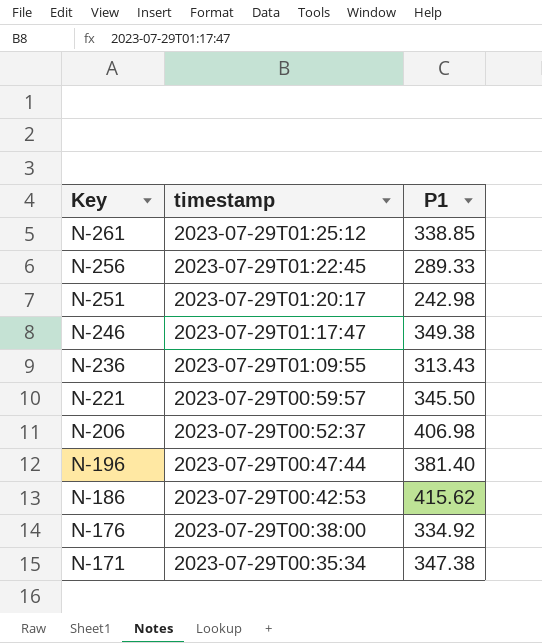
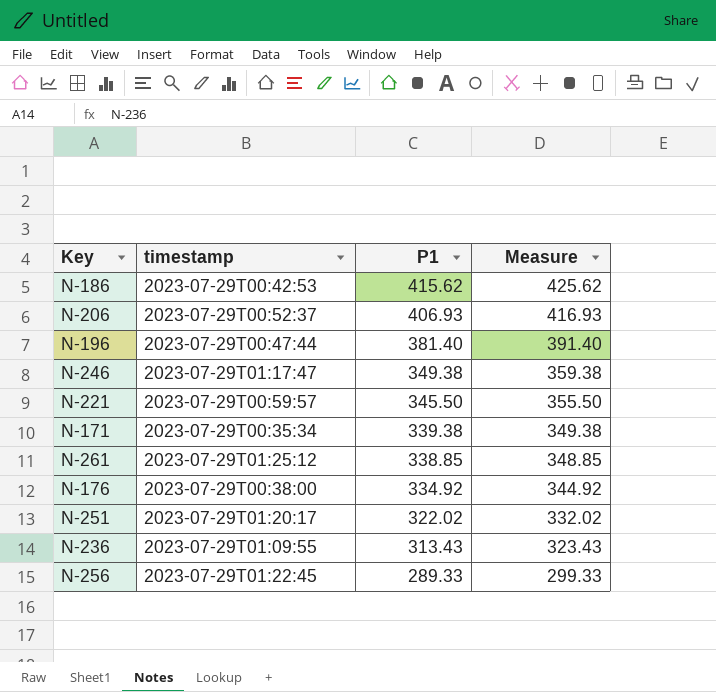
row order: Key descending -> P1 descending
column Measure | formula: none -> [P1] + 10
N-206 | P1: 406.98 -> 406.93
N-171 | P1: 347.38 -> 339.38
N-251 | P1: 242.98 -> 322.02

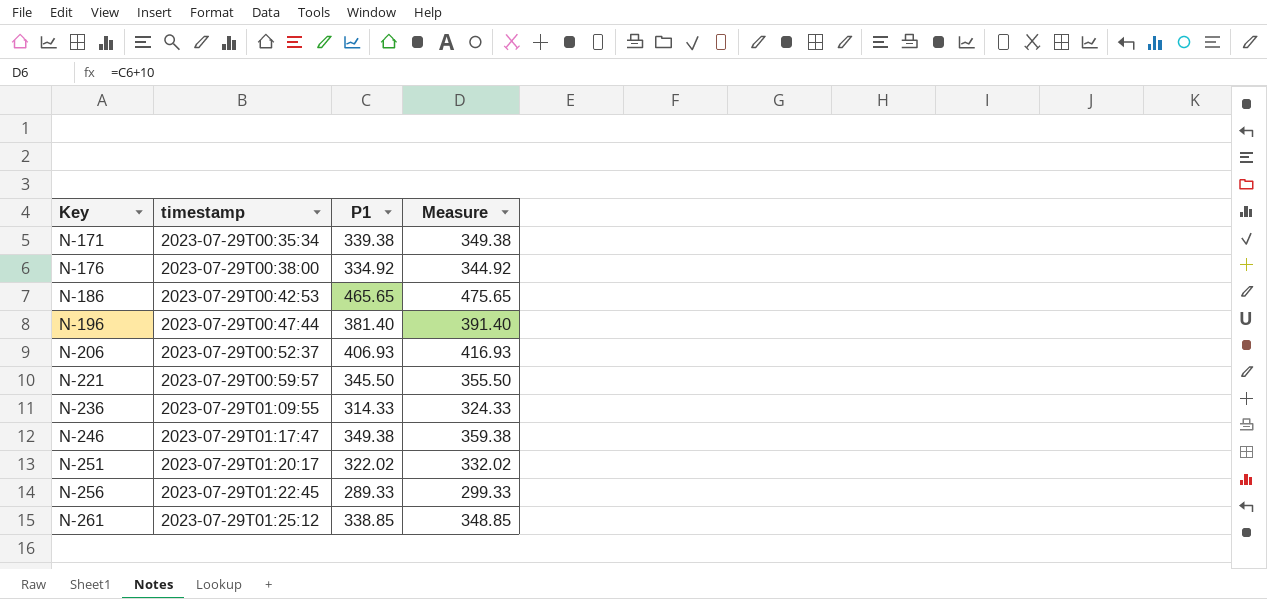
row order: P1 descending -> Key ascending
N-186 | P1: 415.62 -> 465.65
N-186 | Measure: 425.62 -> 475.65
N-236 | P1: 313.43 -> 314.33
N-236 | Measure: 323.43 -> 324.33

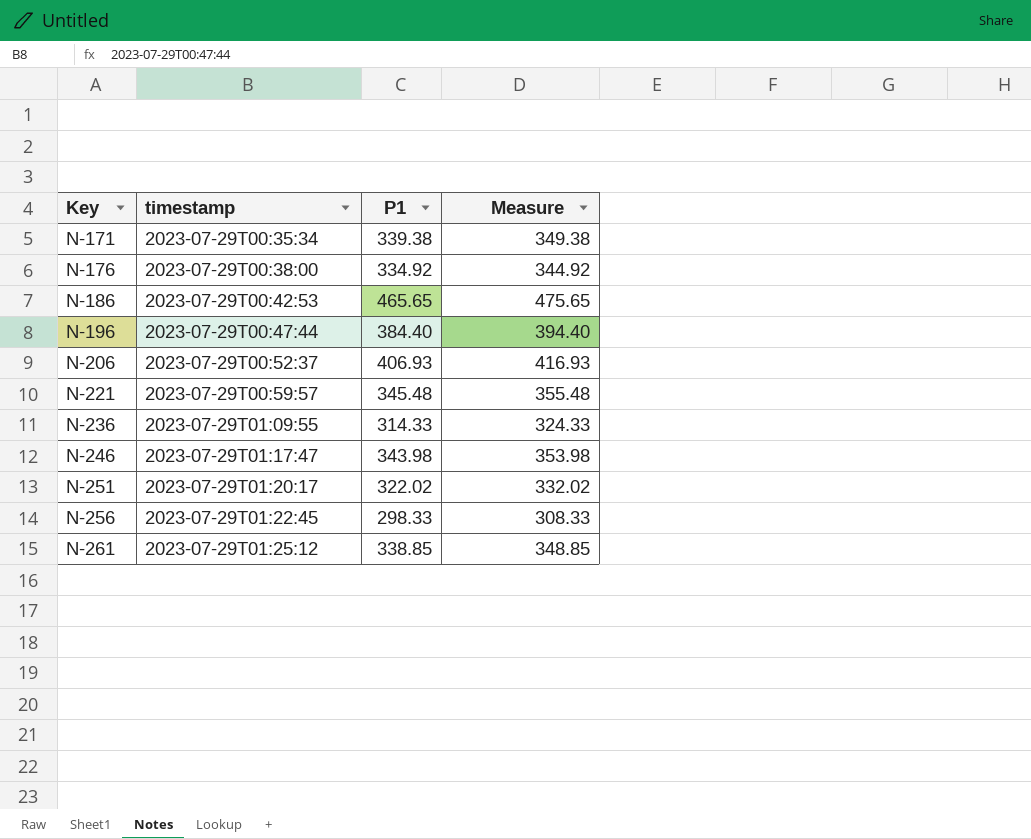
N-196 | P1: 381.40 -> 384.40
N-196 | Measure: 391.40 -> 394.40
N-221 | P1: 345.50 -> 345.48
N-221 | Measure: 355.50 -> 355.48
N-246 | P1: 349.38 -> 343.98
N-246 | Measure: 359.38 -> 353.98
N-256 | P1: 289.33 -> 298.33
N-256 | Measure: 299.33 -> 308.33

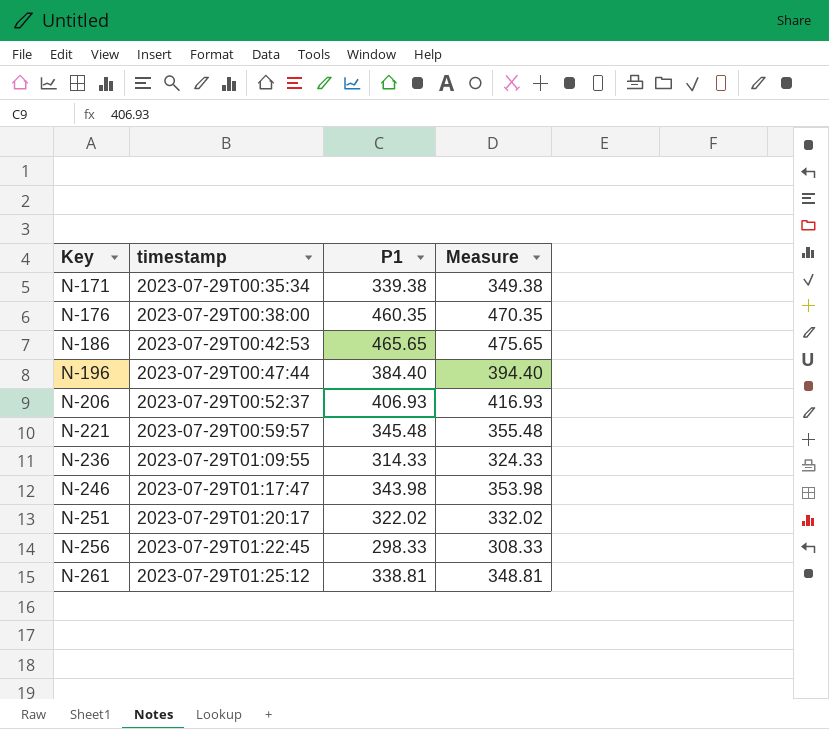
N-176 | P1: 334.92 -> 460.35
N-176 | Measure: 344.92 -> 470.35
N-261 | P1: 338.85 -> 338.81
N-261 | Measure: 348.85 -> 348.81

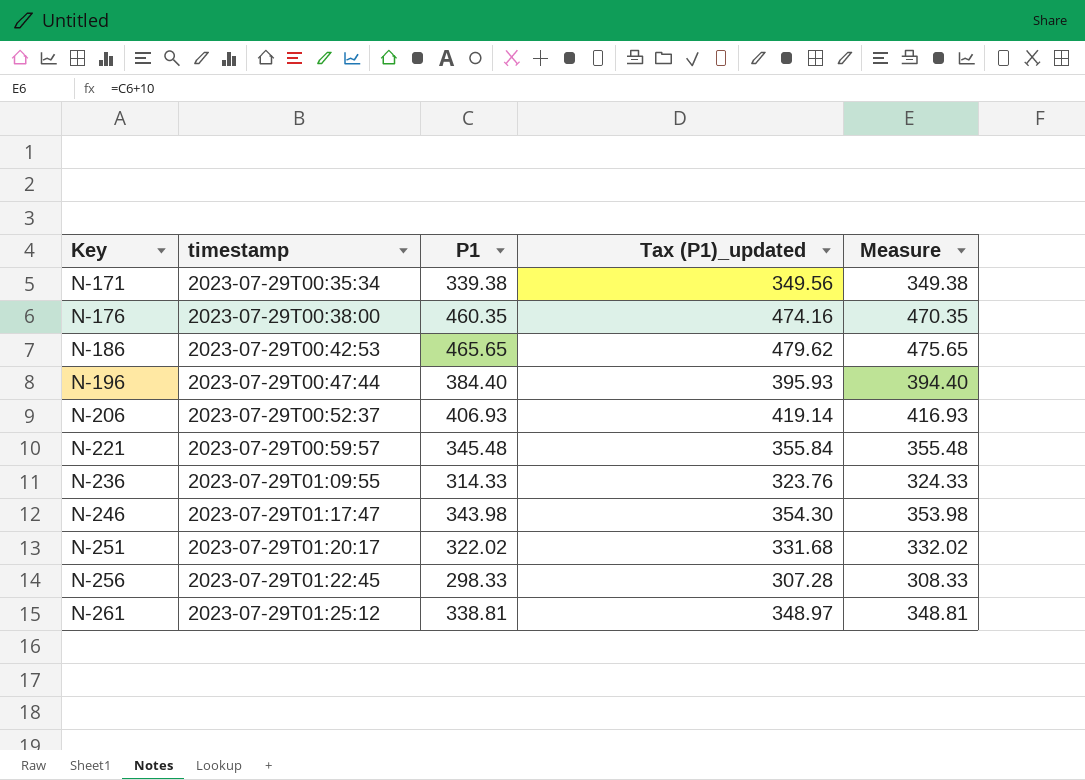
column Tax (P1)_updated | formula: none -> [P1] * 1.03

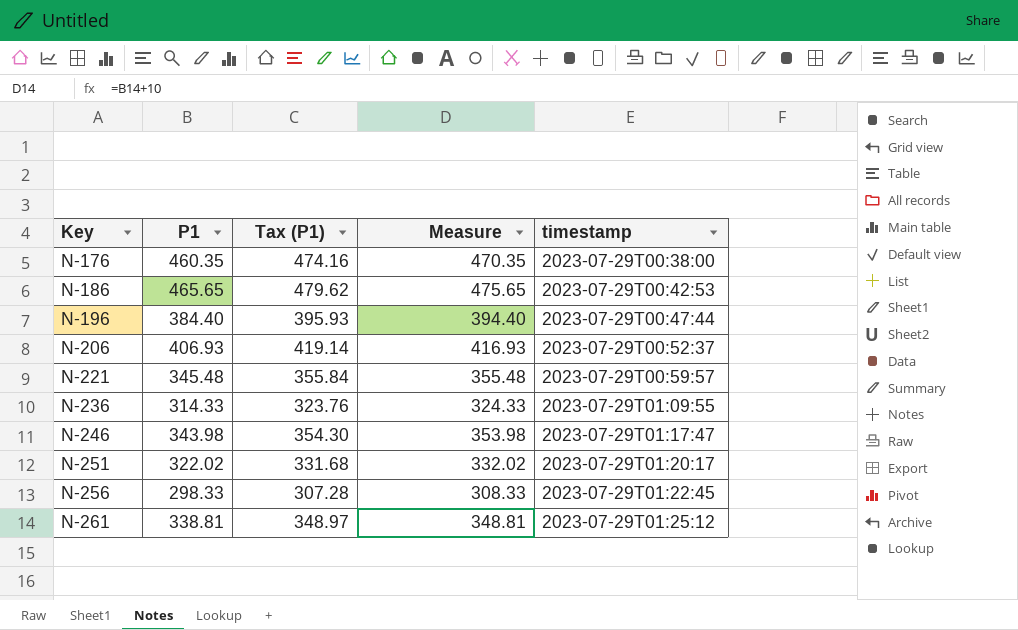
column name: Tax (P1)_updated -> Tax (P1)
column timestamp | position: 2 -> 5
row N-171: 2023-07-29T00:35:34 | 339.38 | 349.56 | 349.38 -> none

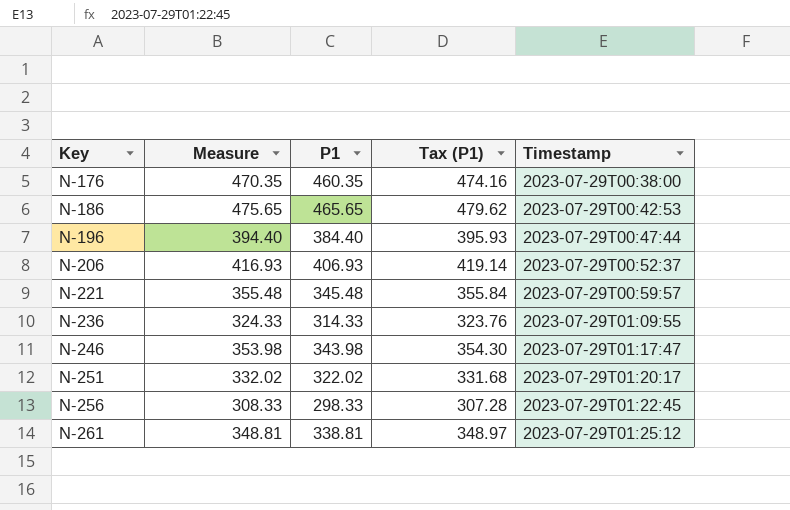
column Measure | position: 4 -> 2
column name: timestamp -> Timestamp

